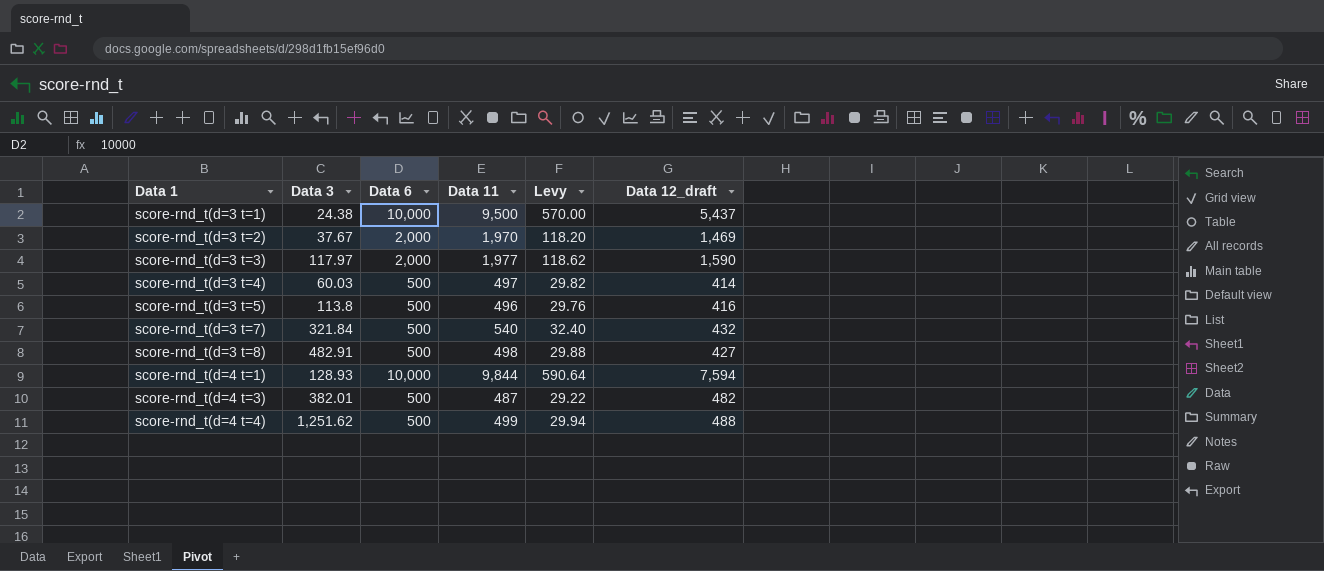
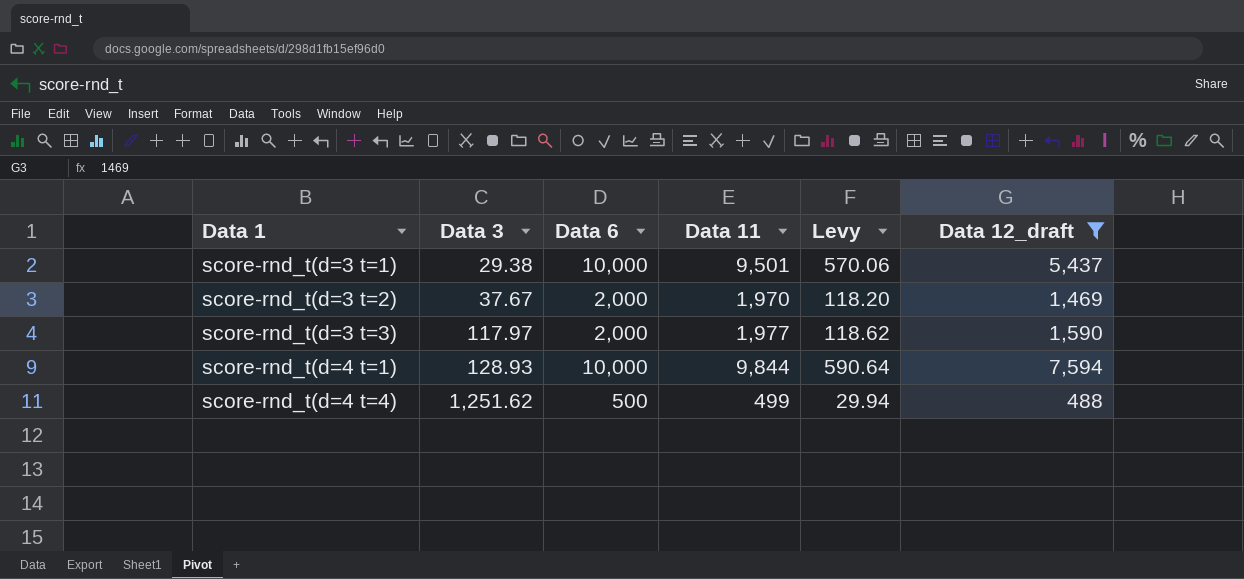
filter: none -> Data 12_draft >= 488
score-rnd_t(d=3 t=1) | Data 3: 24.38 -> 29.38
score-rnd_t(d=3 t=1) | Data 11: 9,500 -> 9,501
score-rnd_t(d=3 t=1) | Levy: 570.00 -> 570.06

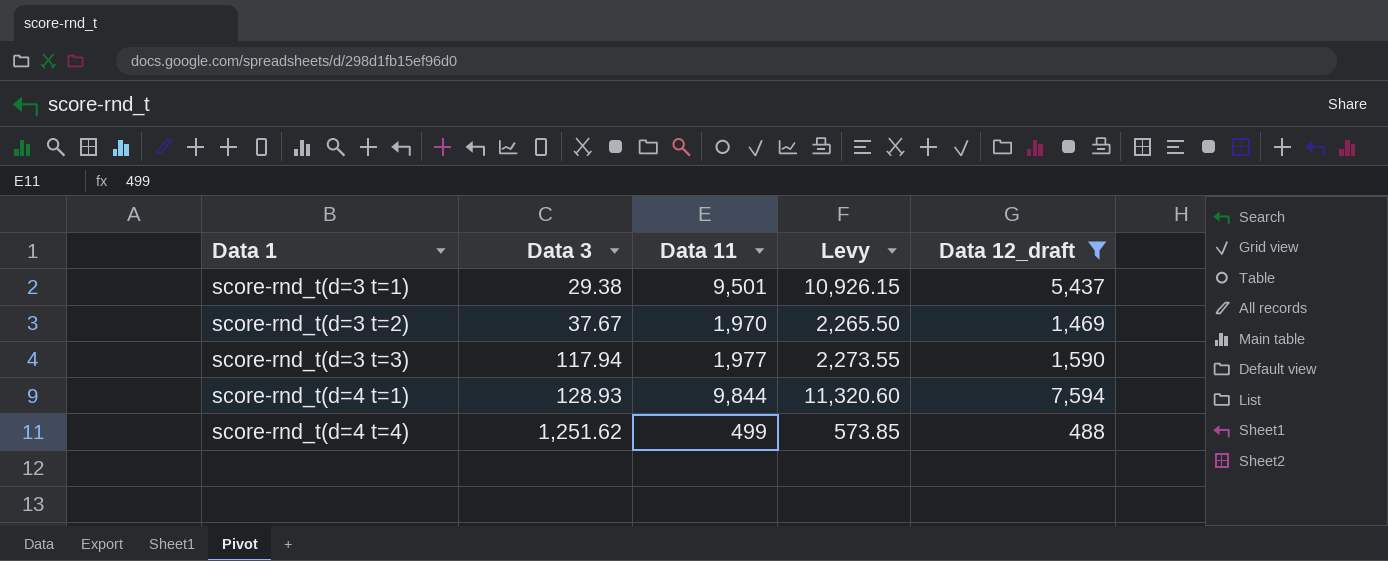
column Data 6 | position: 3 -> none
column Levy | formula: [Data 11] * 0.06 -> [Data 11] * 1.15
score-rnd_t(d=3 t=3) | Data 3: 117.97 -> 117.94

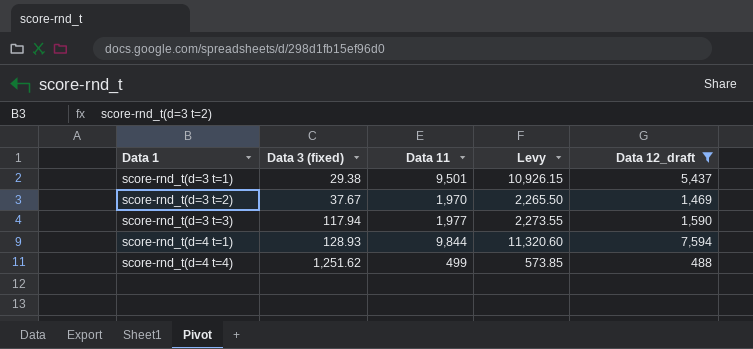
column name: Data 3 -> Data 3 (fixed)

